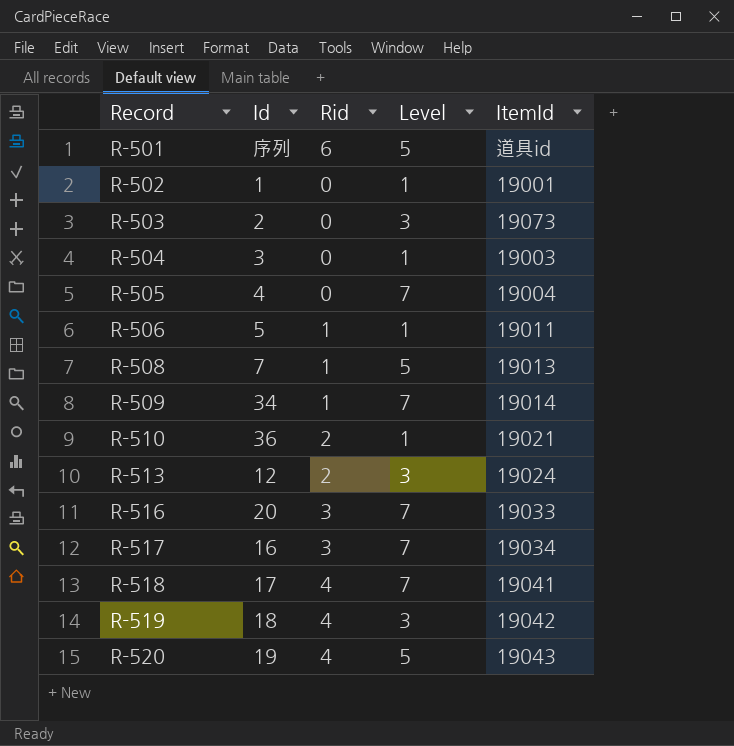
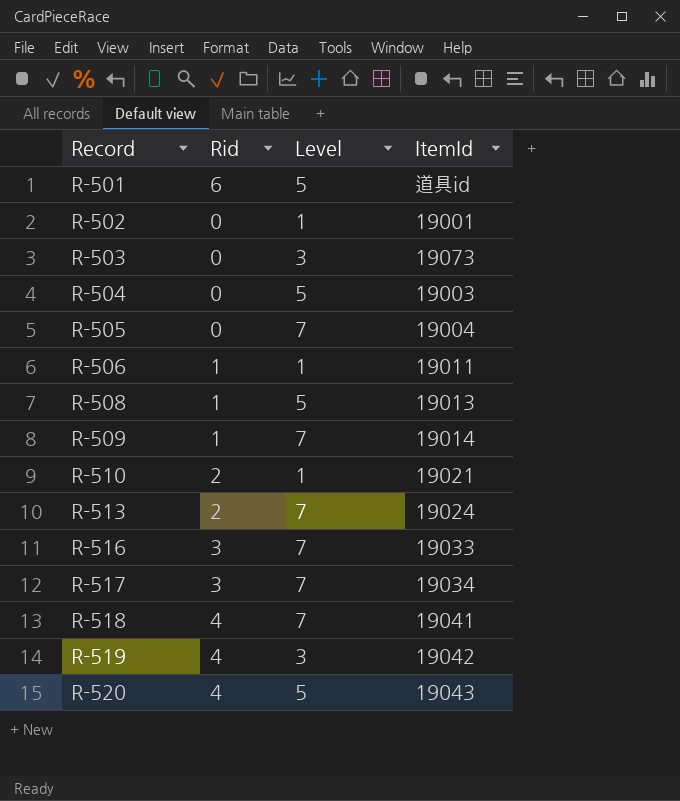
column Id | position: 2 -> none
R-504 | Level: 1 -> 5
R-513 | Level: 3 -> 7

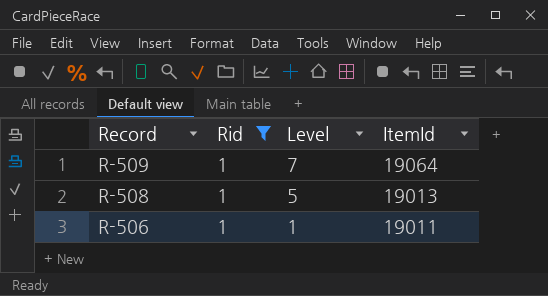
filter: none -> Rid = 1
row order: Record ascending -> Record descending
R-509 | ItemId: 19014 -> 19064

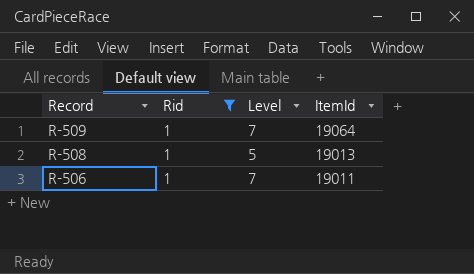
R-506 | Level: 1 -> 7

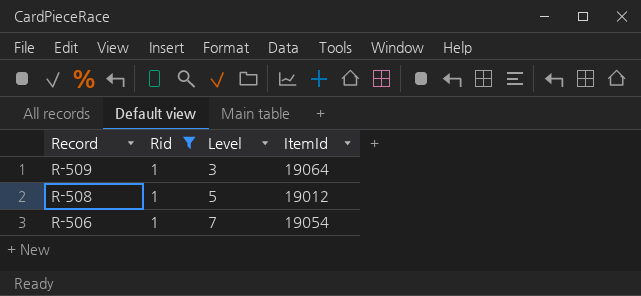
R-509 | Level: 7 -> 3
R-508 | ItemId: 19013 -> 19012
R-506 | ItemId: 19011 -> 19054

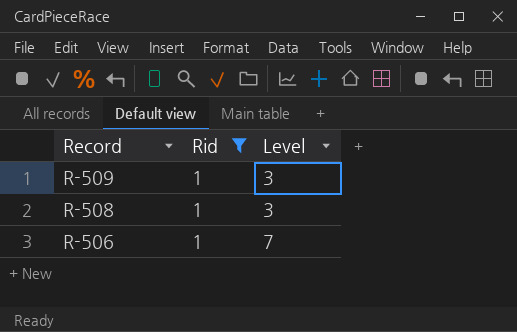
column ItemId | position: 4 -> none
R-508 | Level: 5 -> 3

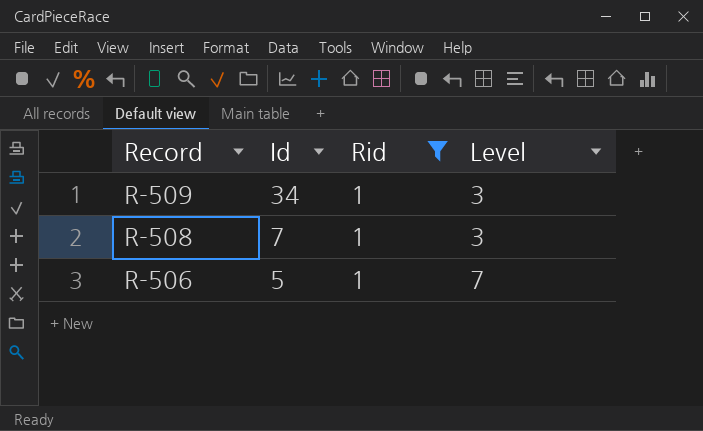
column Id | position: none -> 2

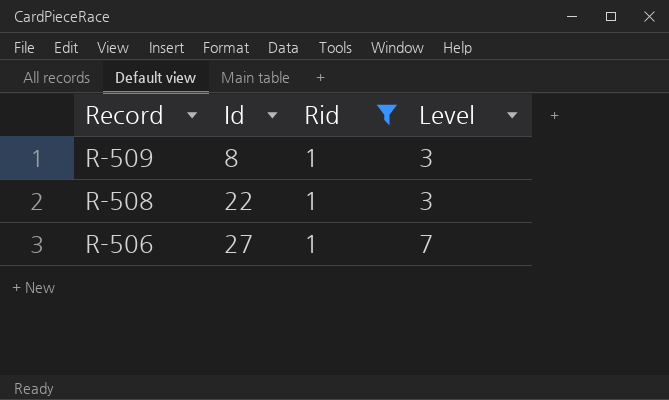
R-509 | Id: 34 -> 8
R-508 | Id: 7 -> 22
R-506 | Id: 5 -> 27

